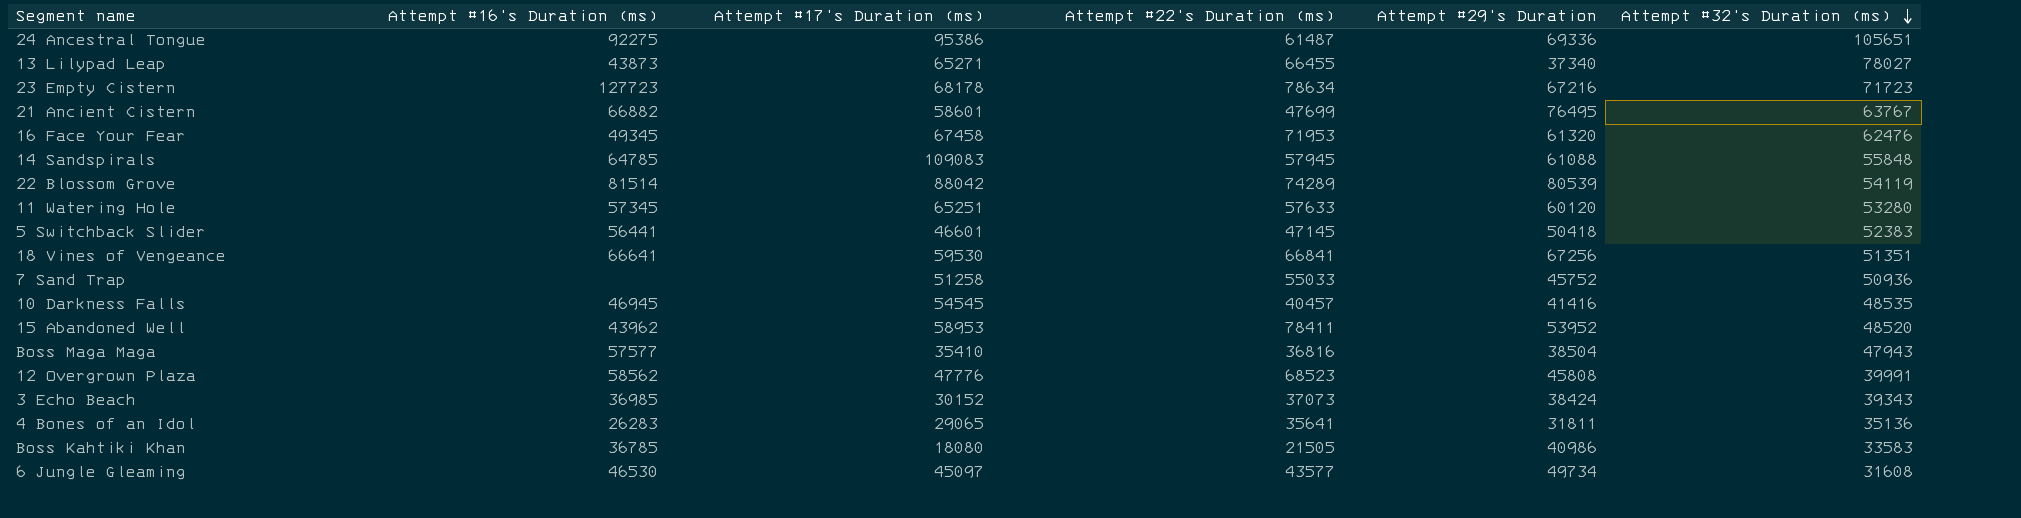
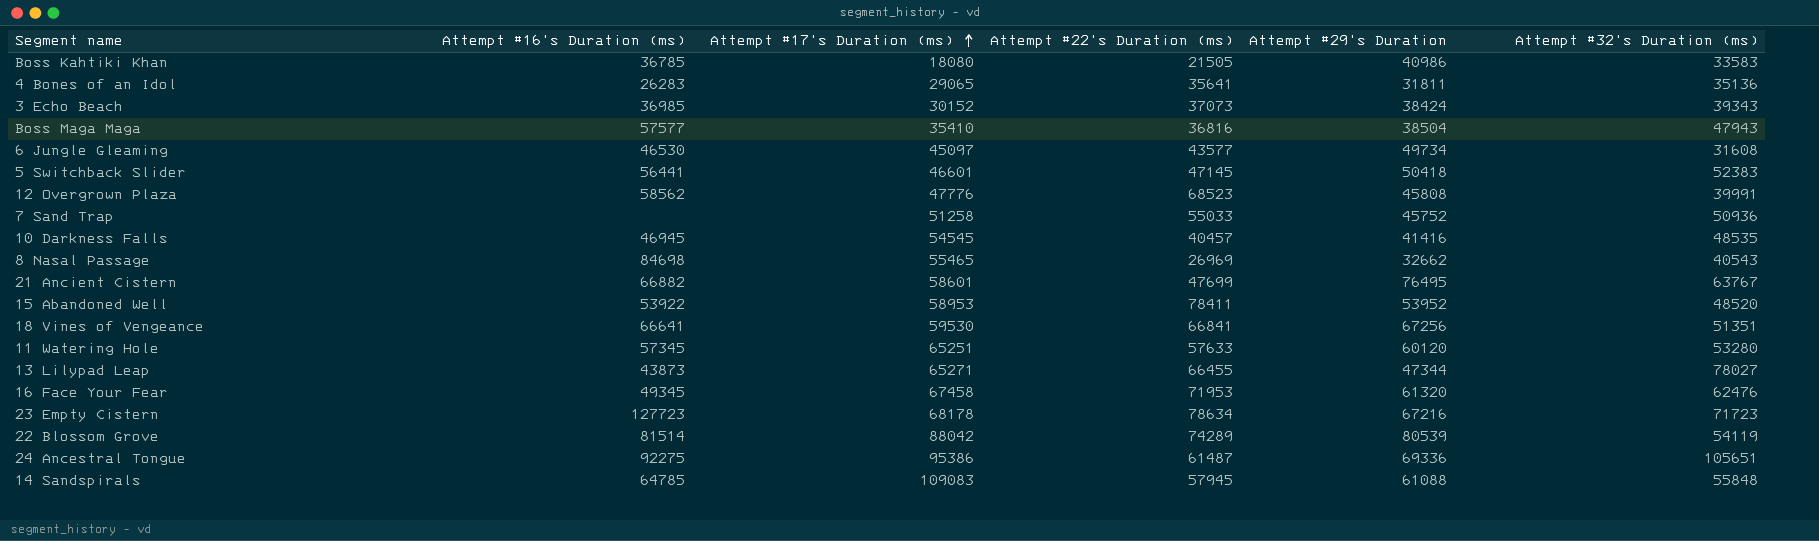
row order: Attempt #32's Duration (ms) descending -> Attempt #17's Duration (ms) ascending
row 8 Nasal Passage: none -> 84698 | 55465 | 26969 | 32662 | 40543
15 Abandoned Well | Attempt #16's Duration (ms): 43962 -> 53922
13 Lilypad Leap | Attempt #29's Duration: 37340 -> 47344

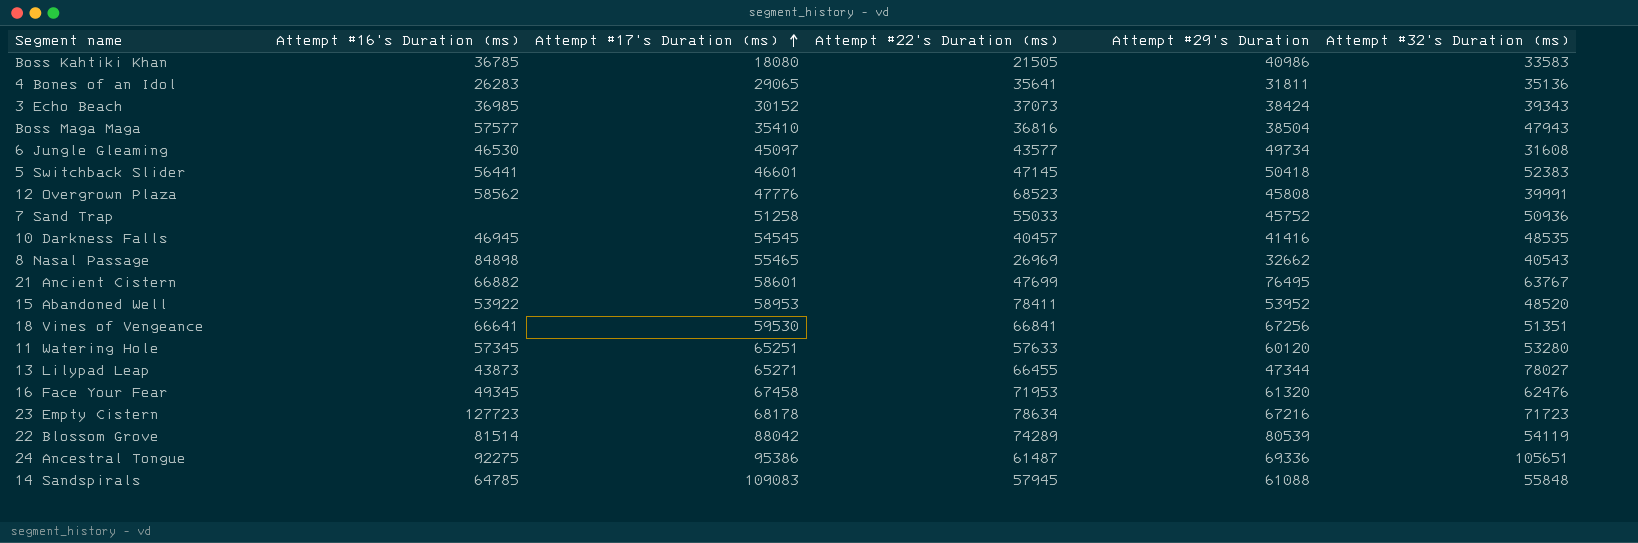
8 Nasal Passage | Attempt #16's Duration (ms): 84698 -> 84898

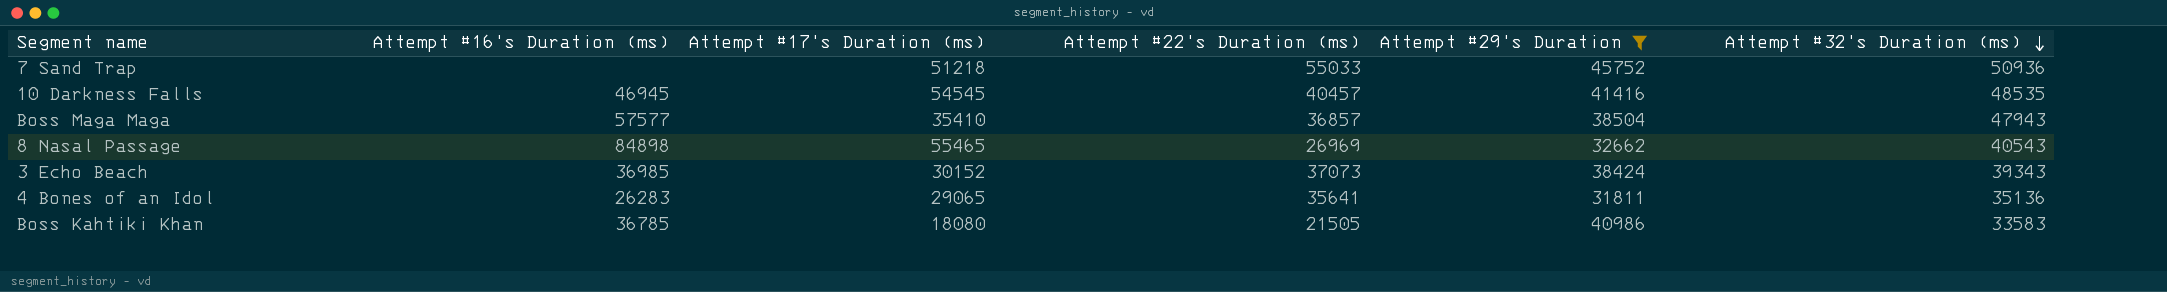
filter: none -> Attempt #29's Duration <= 45752
row order: Attempt #17's Duration (ms) ascending -> Attempt #32's Duration (ms) descending
7 Sand Trap | Attempt #17's Duration (ms): 51258 -> 51218
Boss Maga Maga | Attempt #22's Duration (ms): 36816 -> 36857

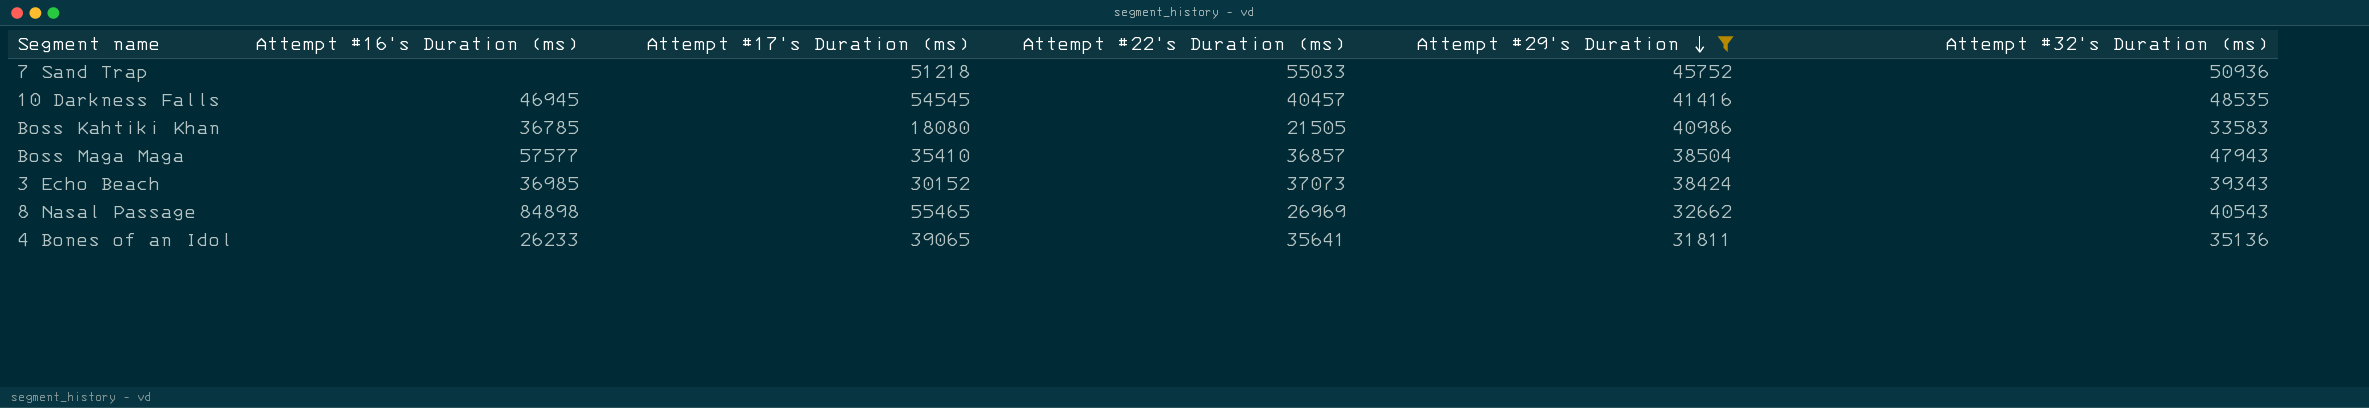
row order: Attempt #32's Duration (ms) descending -> Attempt #29's Duration descending
4 Bones of an Idol | Attempt #16's Duration (ms): 26283 -> 26233
4 Bones of an Idol | Attempt #17's Duration (ms): 29065 -> 39065

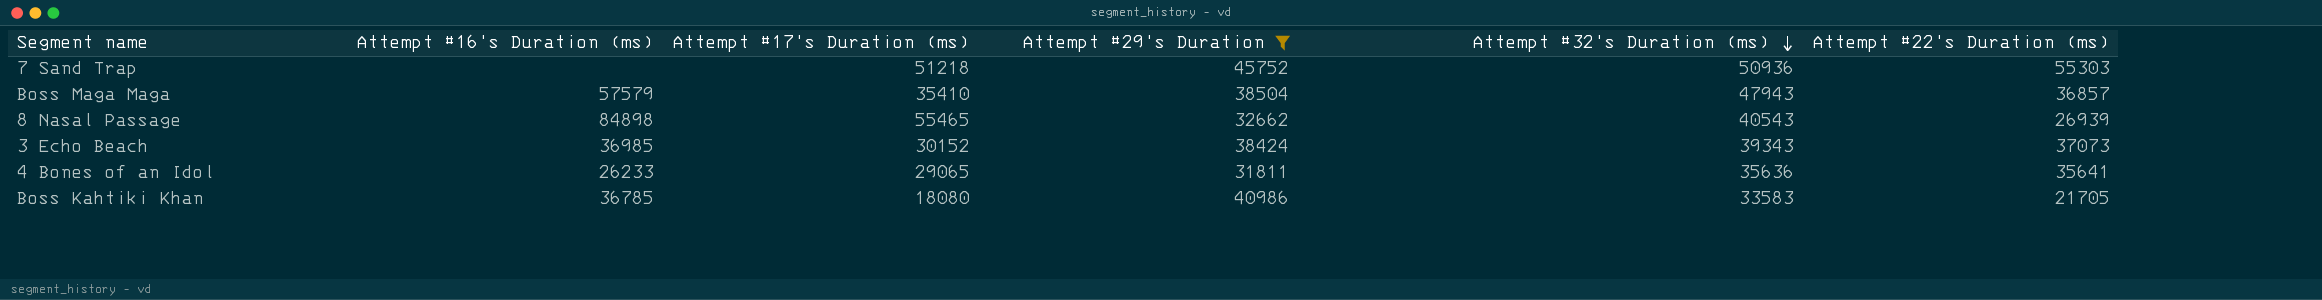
row order: Attempt #29's Duration descending -> Attempt #32's Duration (ms) descending
column Attempt #22's Duration (ms) | position: 4 -> 6
row 10 Darkness Falls: 46945 | 54545 | 40457 | 41416 | 48535 -> none
7 Sand Trap | Attempt #22's Duration (ms): 55033 -> 55303
Boss Maga Maga | Attempt #16's Duration (ms): 57577 -> 57579
8 Nasal Passage | Attempt #22's Duration (ms): 26969 -> 26939
4 Bones of an Idol | Attempt #17's Duration (ms): 39065 -> 29065
4 Bones of an Idol | Attempt #32's Duration (ms): 35136 -> 35636
Boss Kahtiki Khan | Attempt #22's Duration (ms): 21505 -> 21705

